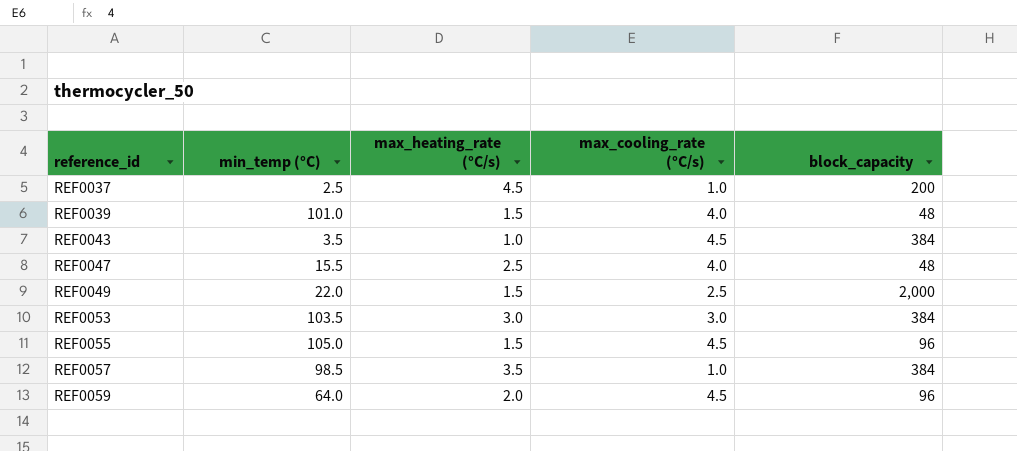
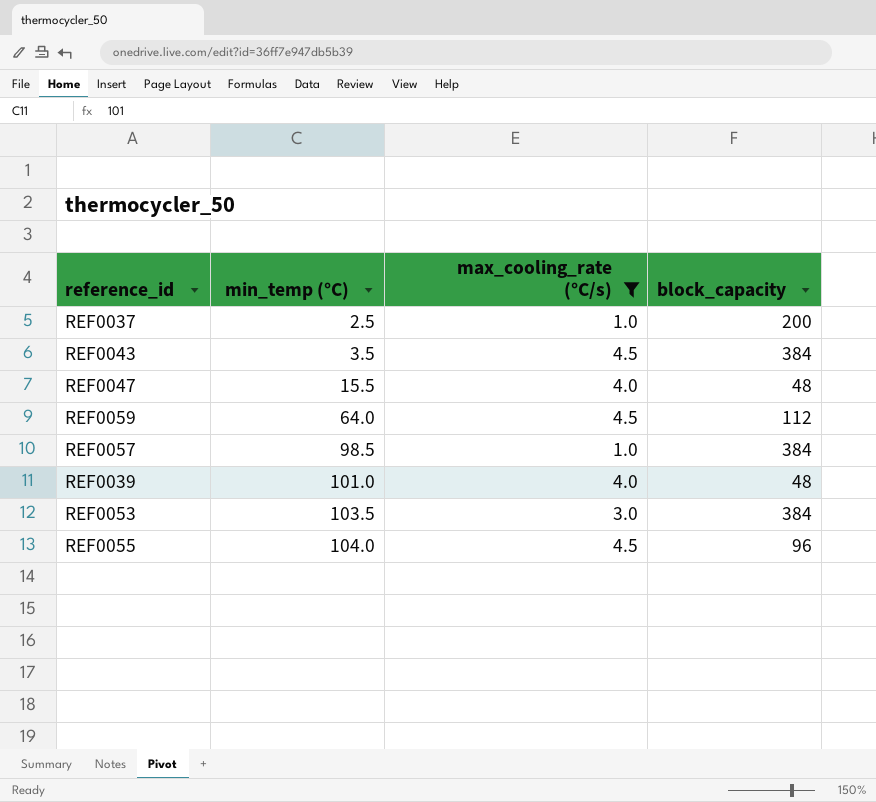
filter: none -> max_cooling_rate (°C/s) != 2.5
row order: reference_id ascending -> min_temp (°C) ascending
column max_heating_rate (°C/s) | position: 3 -> none
REF0059 | block_capacity: 96 -> 112
REF0055 | min_temp (°C): 105.0 -> 104.0

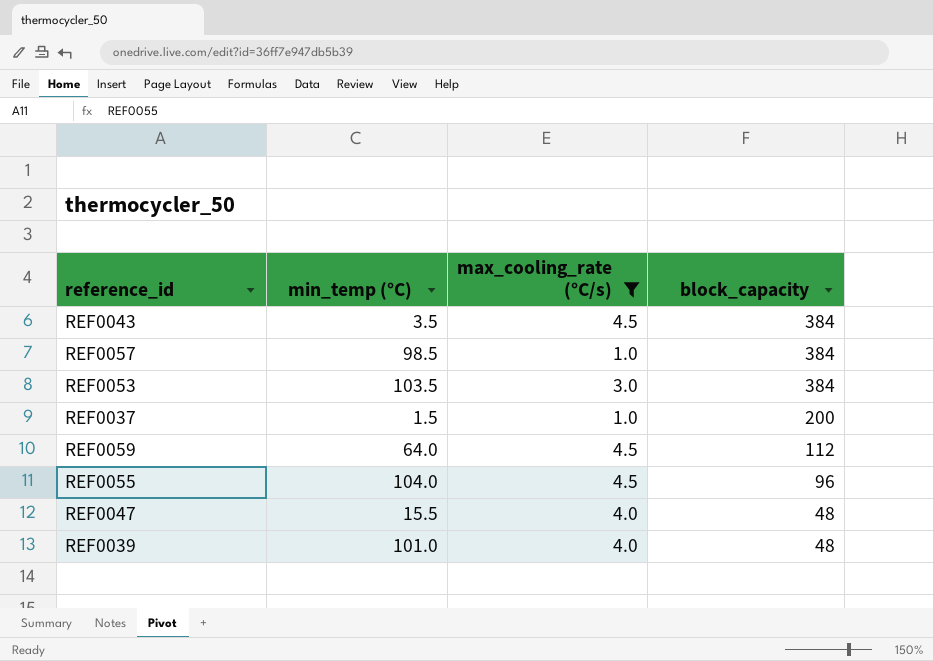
row order: min_temp (°C) ascending -> block_capacity descending
REF0037 | min_temp (°C): 2.5 -> 1.5

